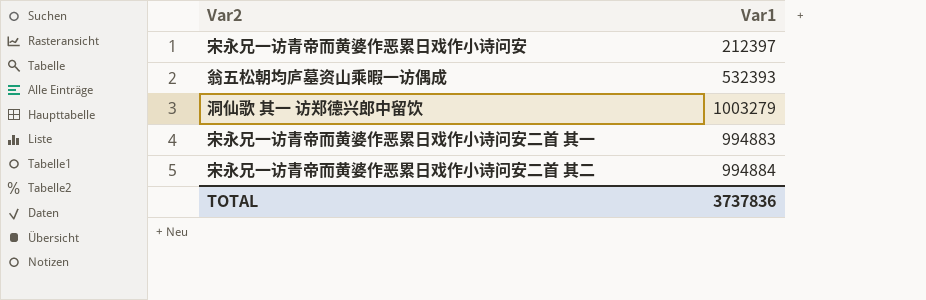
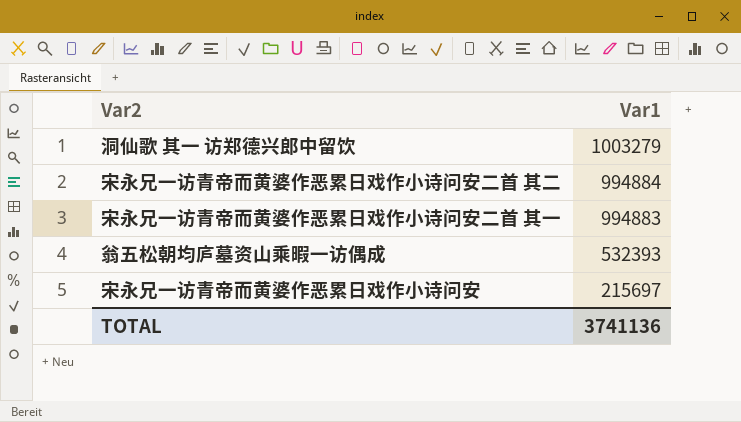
row order: none -> Var1 descending
宋永兄一访青帝而黄婆作恶累日戏作小诗问安 | Var1: 212397 -> 215697
TOTAL | Var1: 3737836 -> 3741136

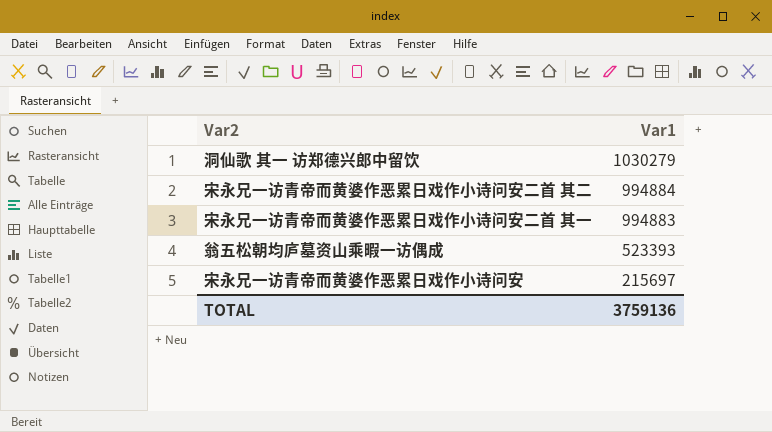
洞仙歌 其一 访郑德兴郎中留饮 | Var1: 1003279 -> 1030279
翁五松朝均庐墓资山乘暇一访偶成 | Var1: 532393 -> 523393
TOTAL | Var1: 3741136 -> 3759136

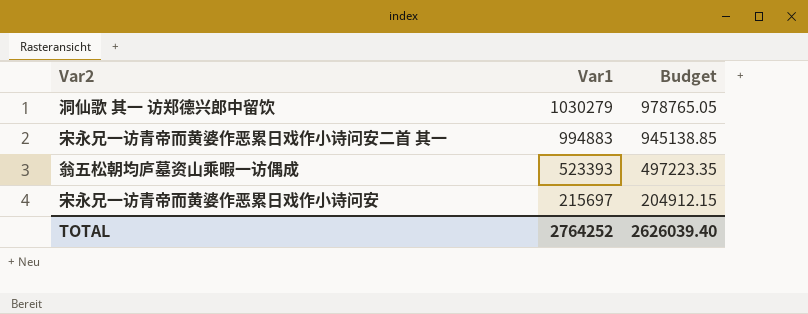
column Budget | formula: none -> [Var1] * 0.95
row 宋永兄一访青帝而黄婆作恶累日戏作小诗问安二首 其二: 994884 -> none
TOTAL | Var1: 3759136 -> 2764252

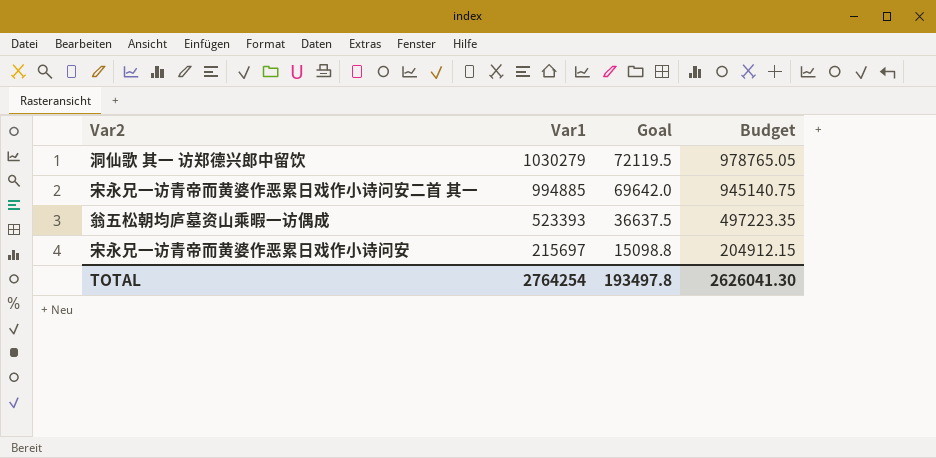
column Goal | formula: none -> [Var1] * 0.07
宋永兄一访青帝而黄婆作恶累日戏作小诗问安二首 其一 | Var1: 994883 -> 994885
宋永兄一访青帝而黄婆作恶累日戏作小诗问安二首 其一 | Budget: 945138.85 -> 945140.75
TOTAL | Var1: 2764252 -> 2764254
TOTAL | Budget: 2626039.40 -> 2626041.30

